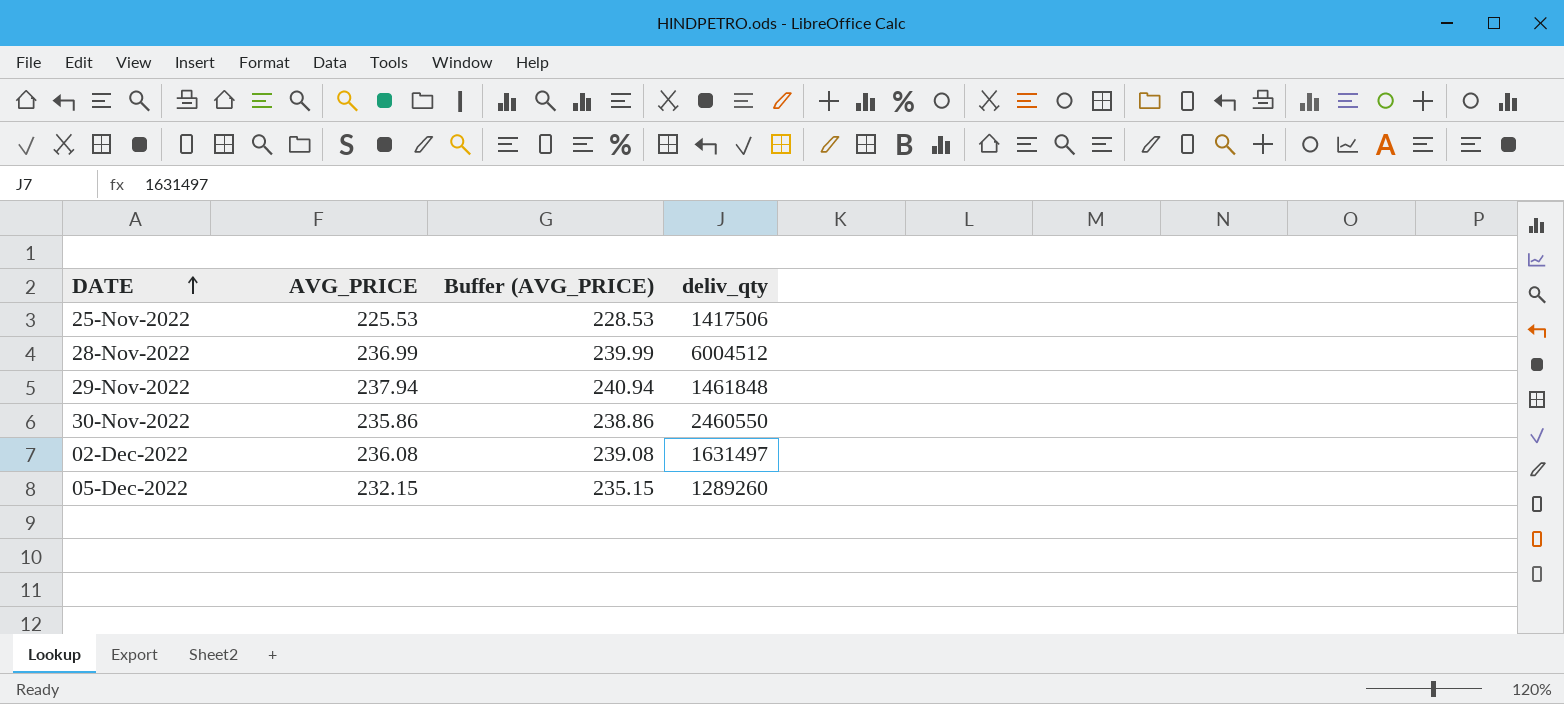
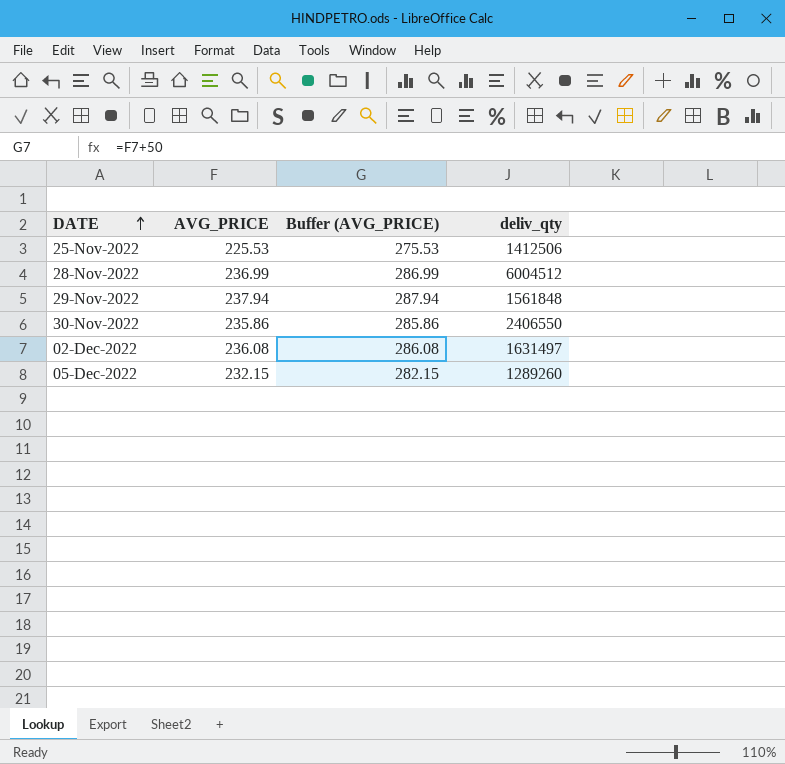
column Buffer (AVG_PRICE) | formula: [AVG_PRICE] + 3 -> [AVG_PRICE] + 50
25-Nov-2022 | deliv_qty: 1417506 -> 1412506
29-Nov-2022 | deliv_qty: 1461848 -> 1561848
30-Nov-2022 | deliv_qty: 2460550 -> 2406550

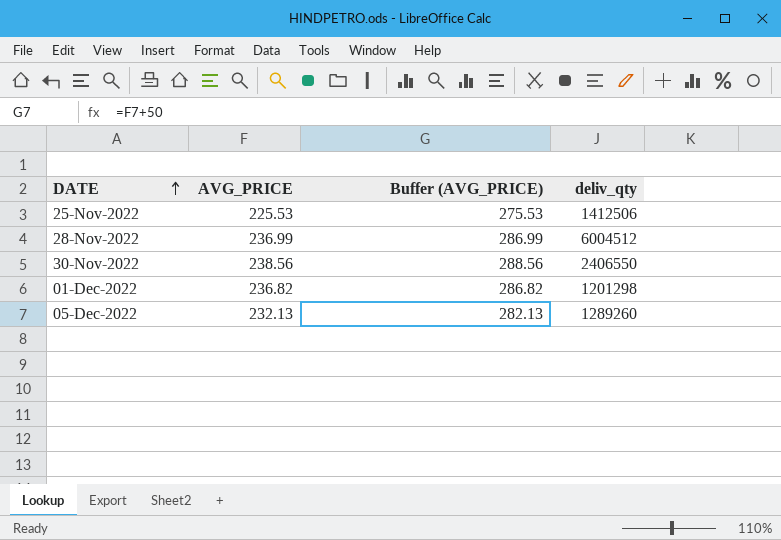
row 29-Nov-2022: 237.94 | 287.94 | 1561848 -> none
row 02-Dec-2022: 236.08 | 286.08 | 1631497 -> none
30-Nov-2022 | AVG_PRICE: 235.86 -> 238.56
30-Nov-2022 | Buffer (AVG_PRICE): 285.86 -> 288.56
row 01-Dec-2022: none -> 236.82 | 286.82 | 1201298
05-Dec-2022 | AVG_PRICE: 232.15 -> 232.13
05-Dec-2022 | Buffer (AVG_PRICE): 282.15 -> 282.13

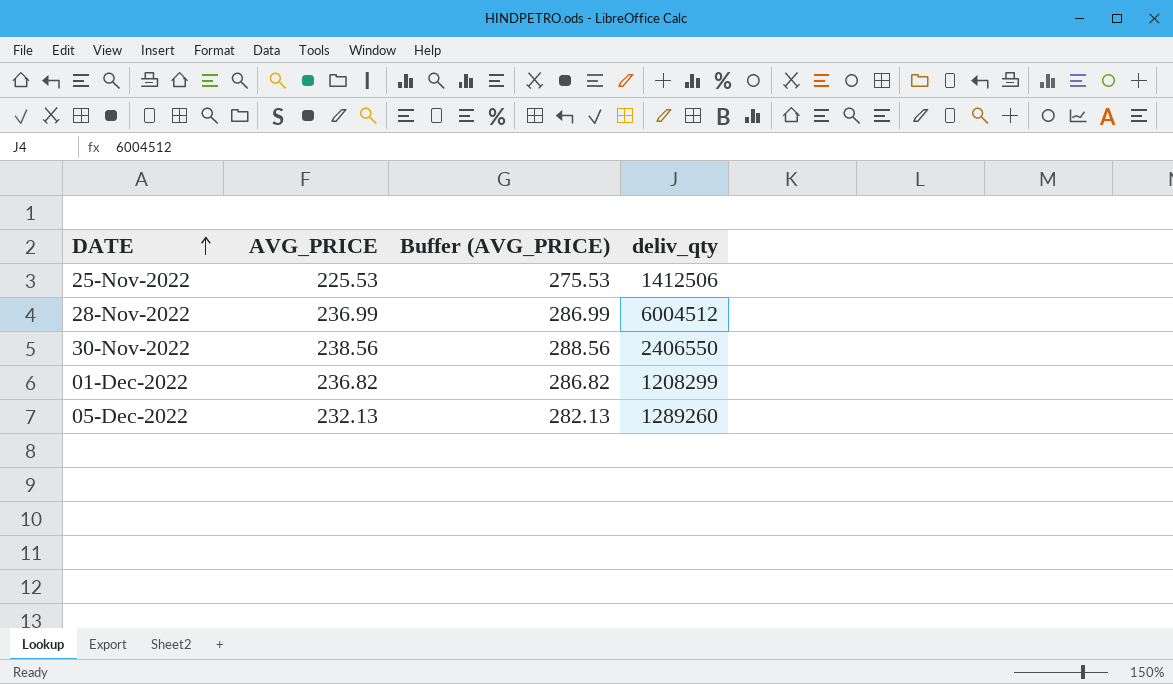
01-Dec-2022 | deliv_qty: 1201298 -> 1208299

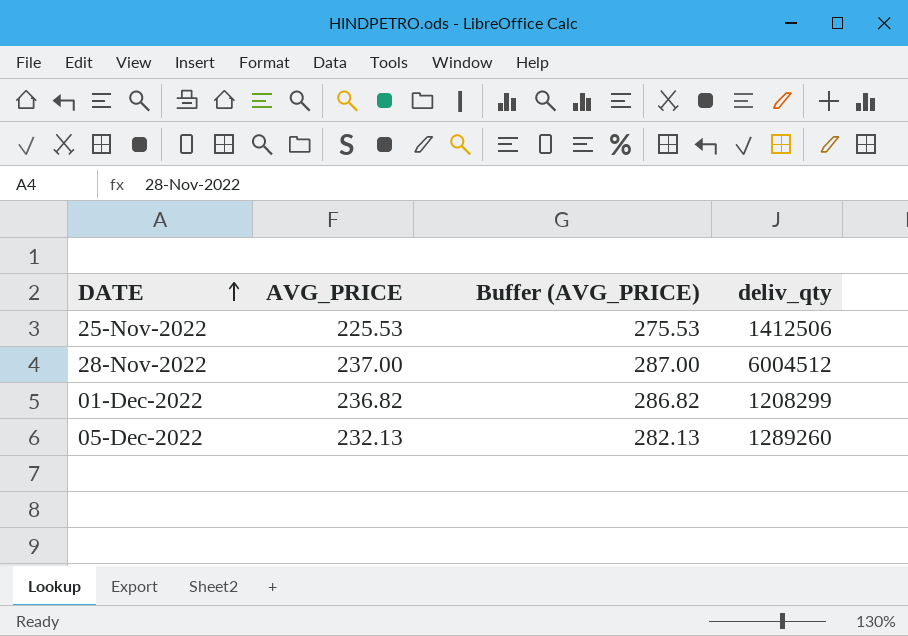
row 30-Nov-2022: 238.56 | 288.56 | 2406550 -> none
28-Nov-2022 | AVG_PRICE: 236.99 -> 237.00
28-Nov-2022 | Buffer (AVG_PRICE): 286.99 -> 287.00

